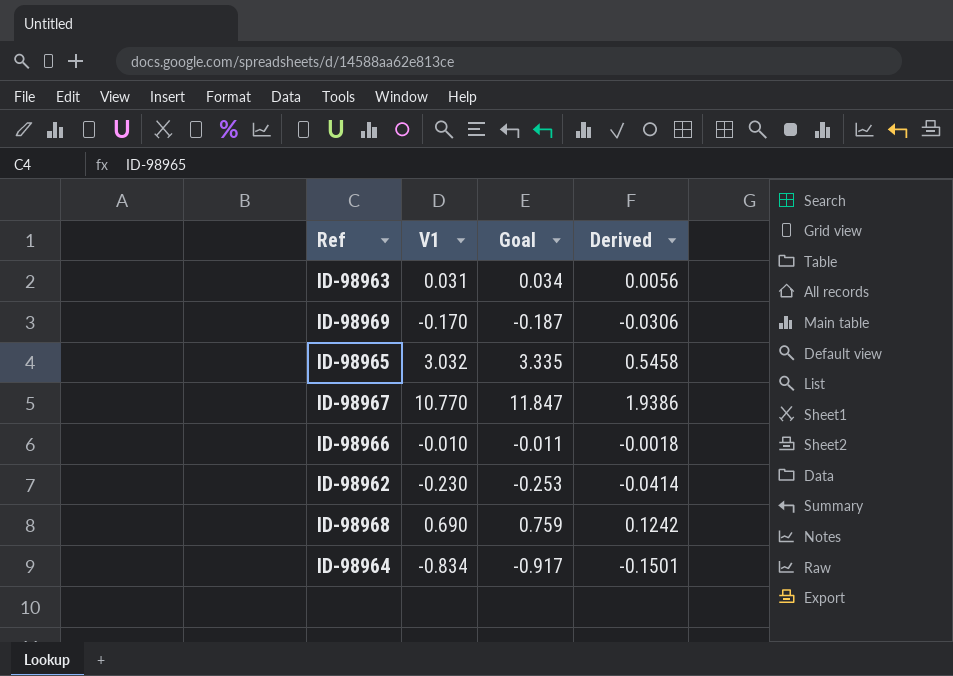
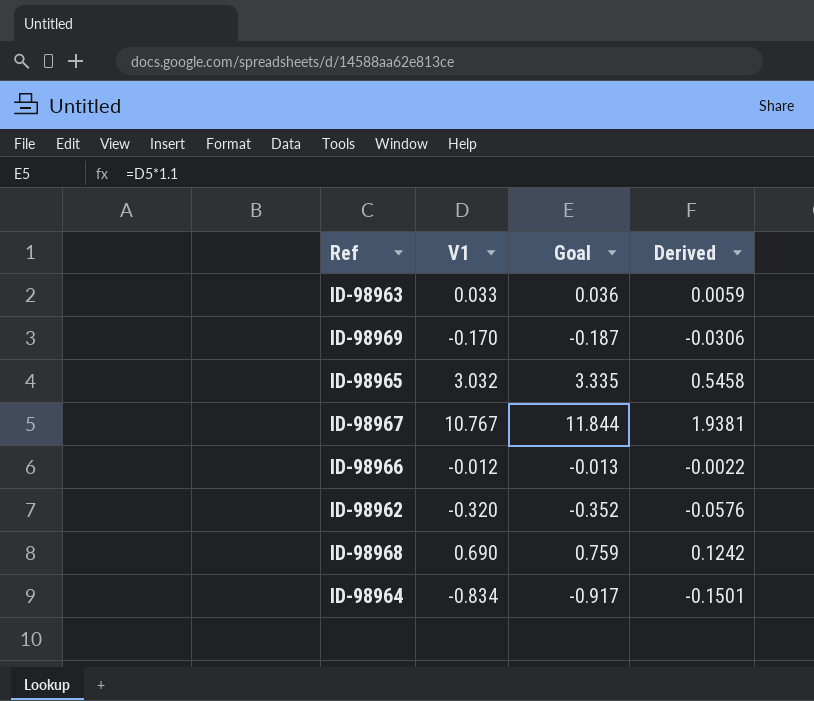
ID-98963 | V1: 0.031 -> 0.033
ID-98963 | Goal: 0.034 -> 0.036
ID-98963 | Derived: 0.0056 -> 0.0059
ID-98967 | V1: 10.770 -> 10.767
ID-98967 | Goal: 11.847 -> 11.844
ID-98967 | Derived: 1.9386 -> 1.9381
ID-98966 | V1: -0.010 -> -0.012
ID-98966 | Goal: -0.011 -> -0.013
ID-98966 | Derived: -0.0018 -> -0.0022
ID-98962 | V1: -0.230 -> -0.320
ID-98962 | Goal: -0.253 -> -0.352
ID-98962 | Derived: -0.0414 -> -0.0576

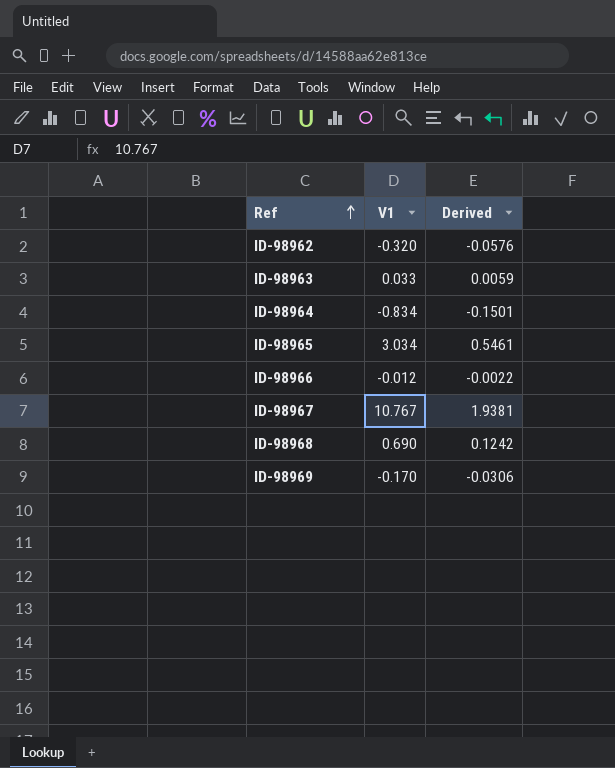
row order: none -> Ref ascending
column Goal | formula: [V1] * 1.1 -> none
ID-98965 | V1: 3.032 -> 3.034
ID-98965 | Derived: 0.5458 -> 0.5461

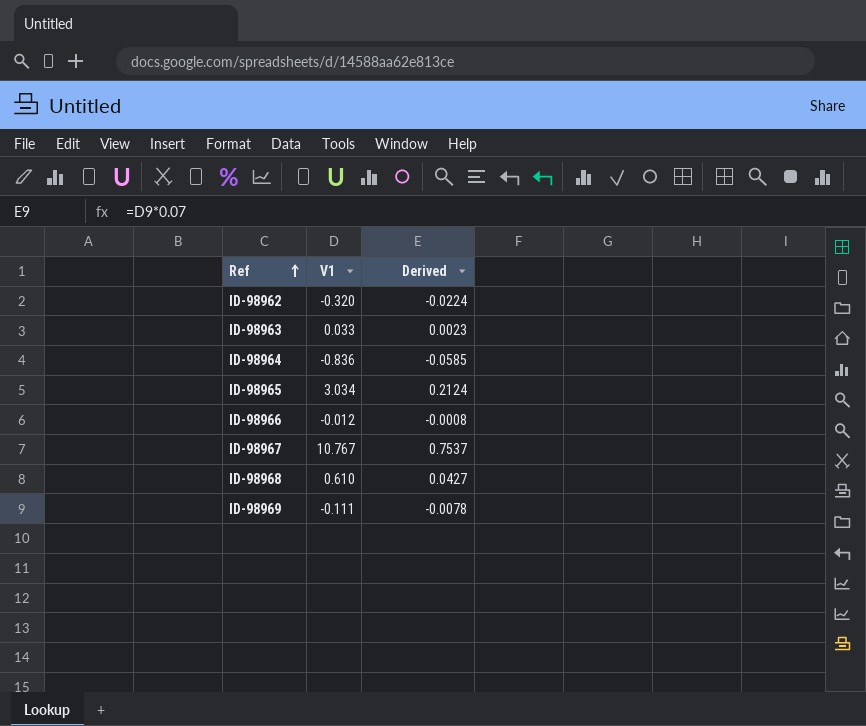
column Derived | formula: [V1] * 0.18 -> [V1] * 0.07
ID-98964 | V1: -0.834 -> -0.836
ID-98968 | V1: 0.690 -> 0.610
ID-98969 | V1: -0.170 -> -0.111

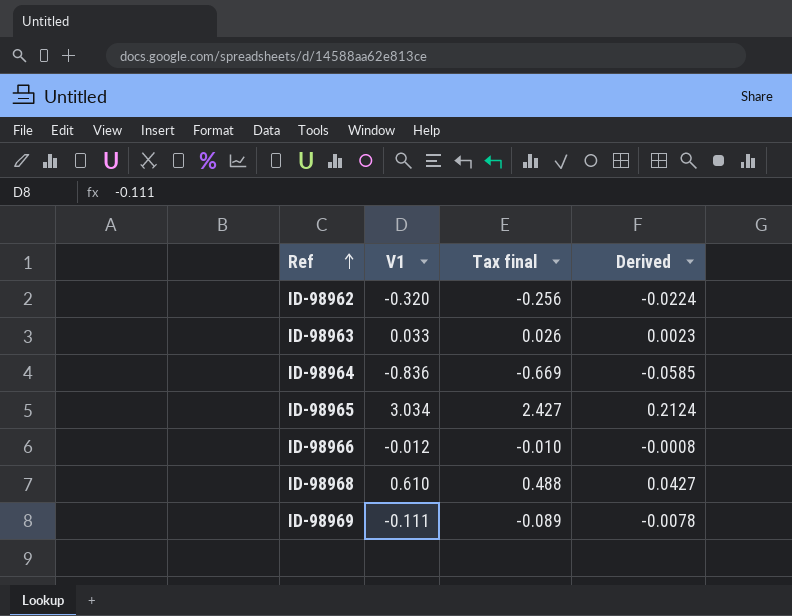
column Tax final | formula: none -> [V1] * 0.8
row ID-98967: 10.767 | 0.7537 -> none

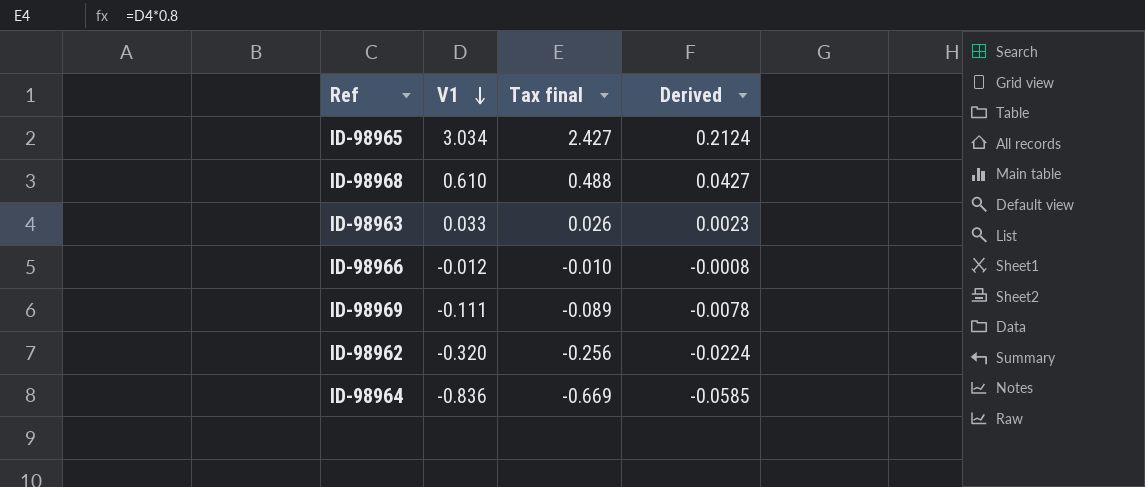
row order: Ref ascending -> V1 descending

